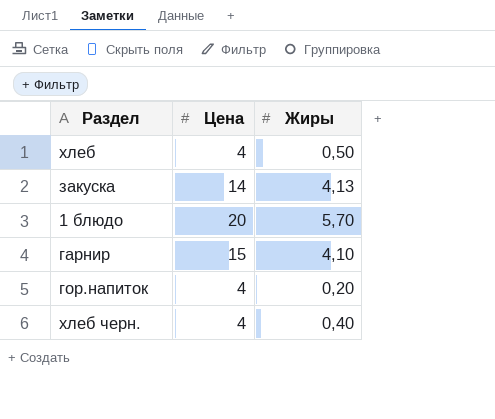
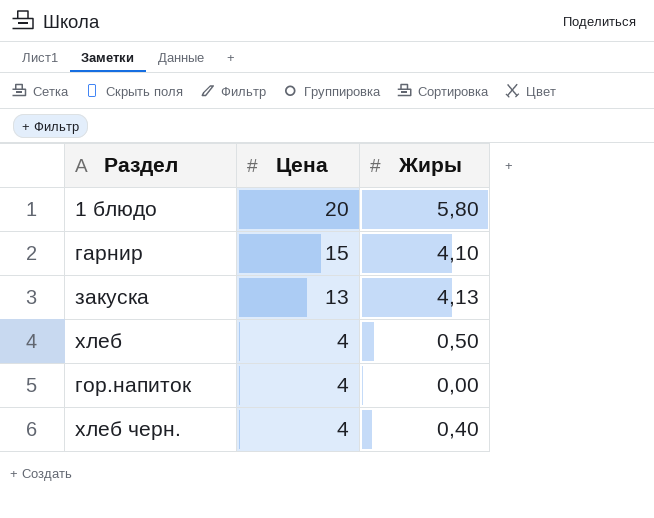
row order: none -> Цена descending
1 блюдо | Жиры: 5,70 -> 5,80
закуска | Цена: 14 -> 13
гор.напиток | Жиры: 0,20 -> 0,00

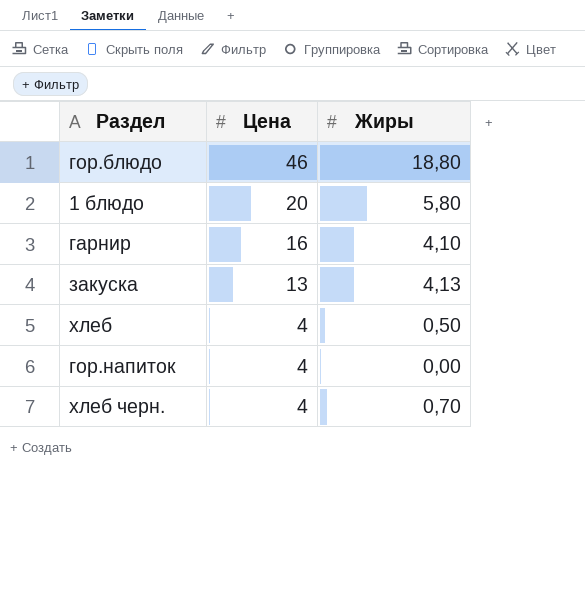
row гор.блюдо: none -> 46 | 18,80
гарнир | Цена: 15 -> 16
хлеб черн. | Жиры: 0,40 -> 0,70

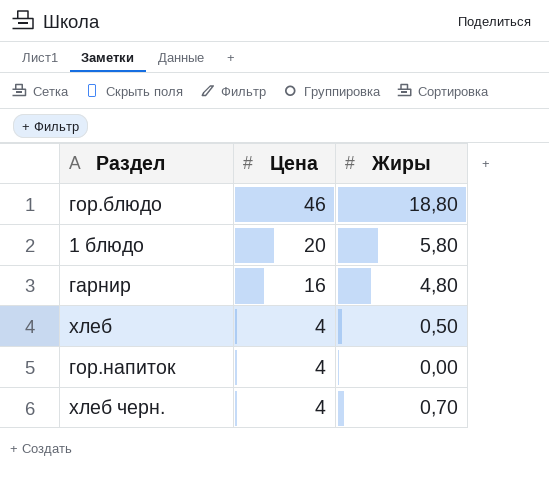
row закуска: 13 | 4,13 -> none
гарнир | Жиры: 4,10 -> 4,80

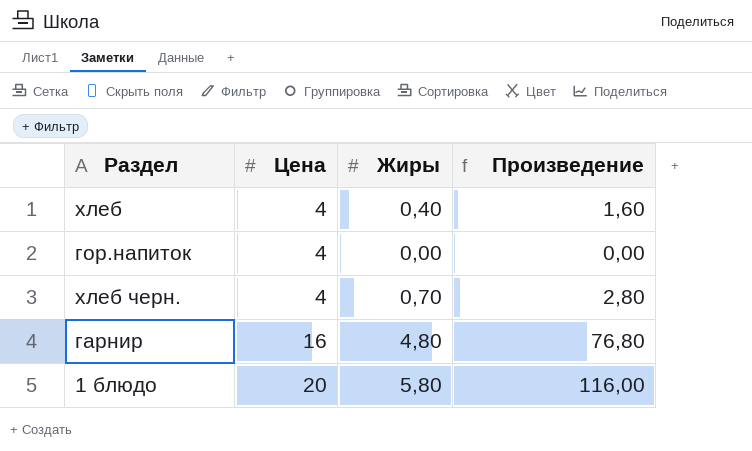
row order: Цена descending -> Цена ascending
column Произведение | formula: none -> [Цена] * [Жиры]
row гор.блюдо: 46 | 18,80 -> none
хлеб | Жиры: 0,50 -> 0,40

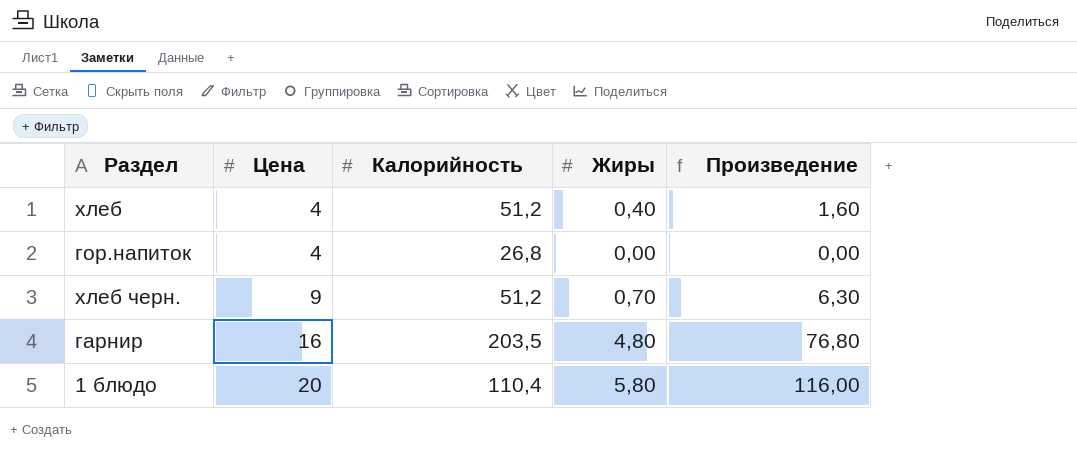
column Калорийность | position: none -> 3
хлеб черн. | Цена: 4 -> 9
хлеб черн. | Произведение: 2,80 -> 6,30

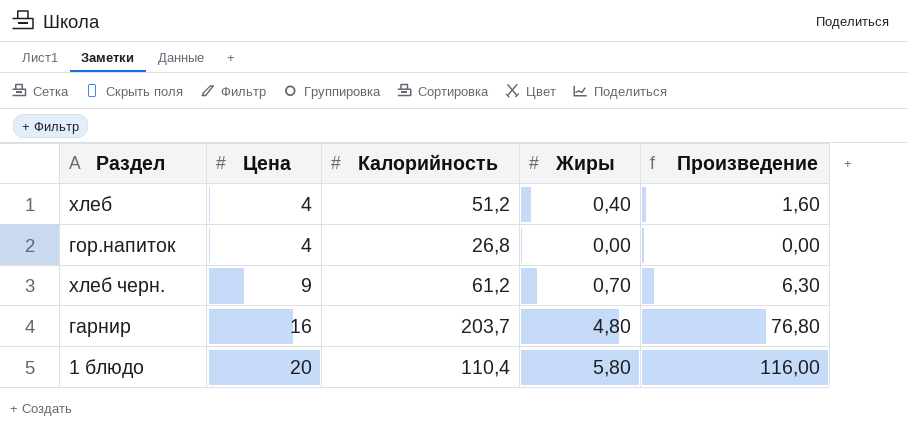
хлеб черн. | Калорийность: 51,2 -> 61,2
гарнир | Калорийность: 203,5 -> 203,7

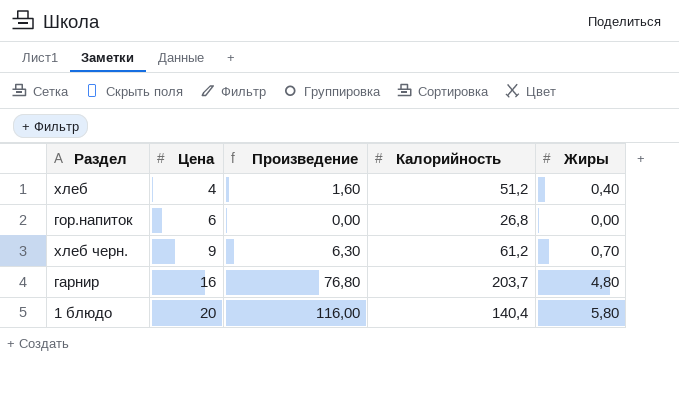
column Произведение | position: 5 -> 3
гор.напиток | Цена: 4 -> 6
1 блюдо | Калорийность: 110,4 -> 140,4

